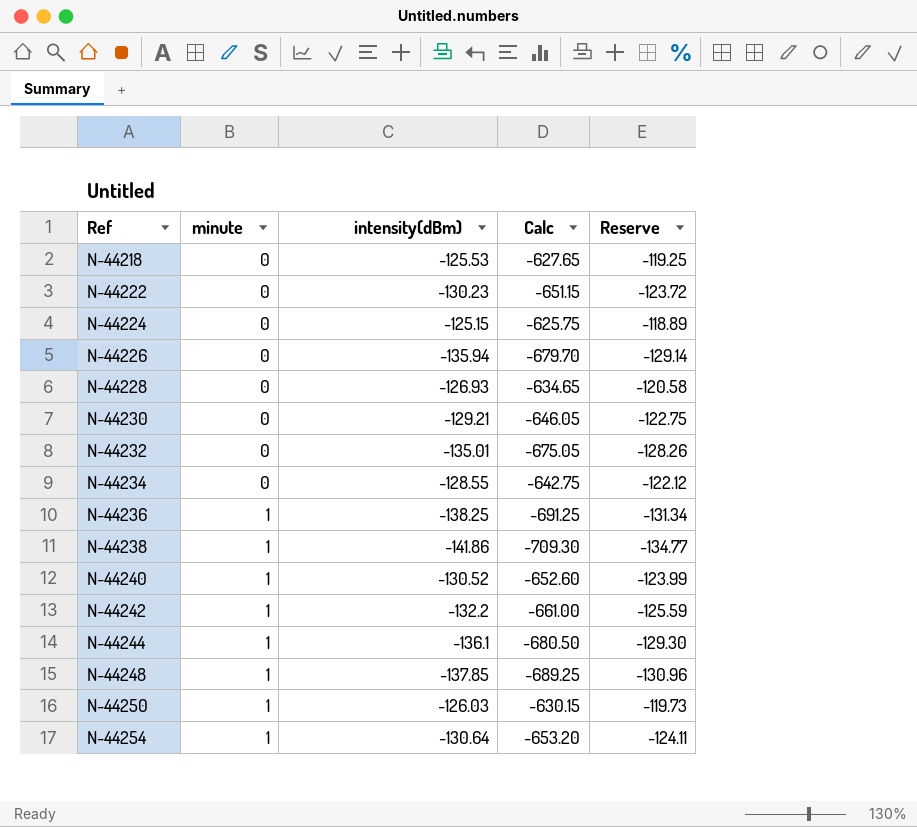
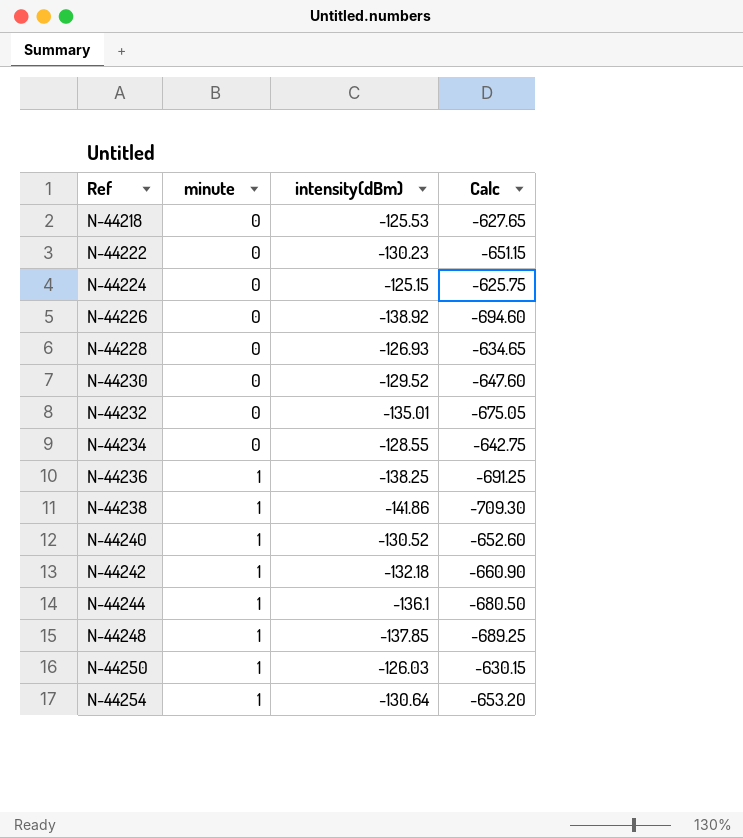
column Reserve | formula: [intensity(dBm)] * 0.95 -> none
N-44226 | intensity(dBm): -135.94 -> -138.92
N-44226 | Calc: -679.70 -> -694.60
N-44230 | intensity(dBm): -129.21 -> -129.52
N-44230 | Calc: -646.05 -> -647.60
N-44242 | intensity(dBm): -132.2 -> -132.18
N-44242 | Calc: -661.00 -> -660.90

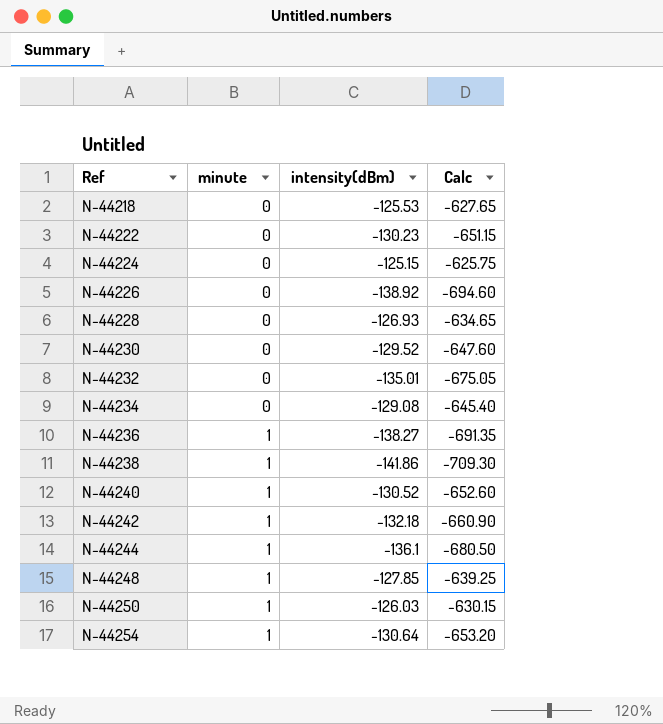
N-44234 | intensity(dBm): -128.55 -> -129.08
N-44234 | Calc: -642.75 -> -645.40
N-44236 | intensity(dBm): -138.25 -> -138.27
N-44236 | Calc: -691.25 -> -691.35
N-44248 | intensity(dBm): -137.85 -> -127.85
N-44248 | Calc: -689.25 -> -639.25

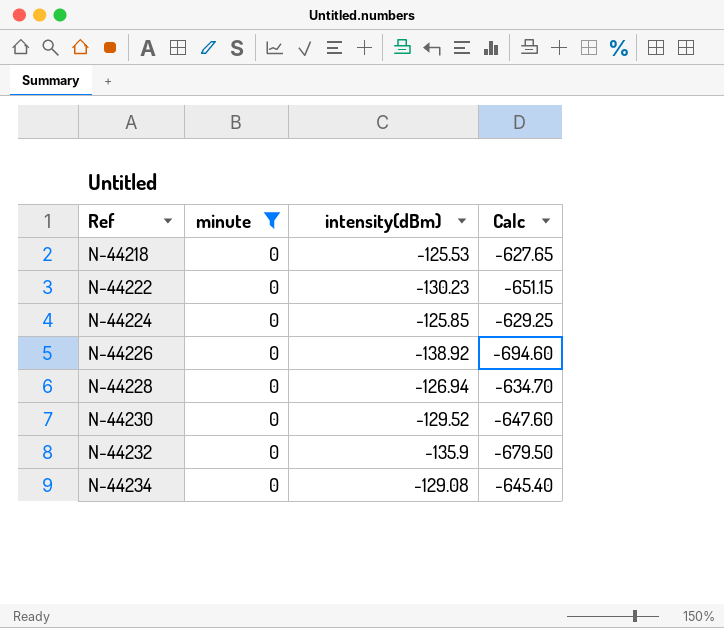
filter: none -> minute = 0
N-44224 | intensity(dBm): -125.15 -> -125.85
N-44224 | Calc: -625.75 -> -629.25
N-44228 | intensity(dBm): -126.93 -> -126.94
N-44228 | Calc: -634.65 -> -634.70
N-44232 | intensity(dBm): -135.01 -> -135.9
N-44232 | Calc: -675.05 -> -679.50

